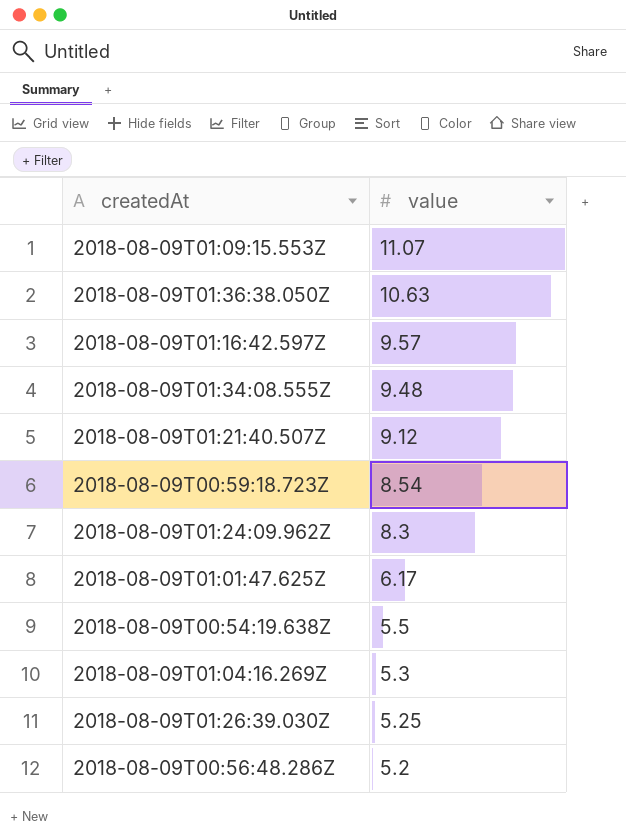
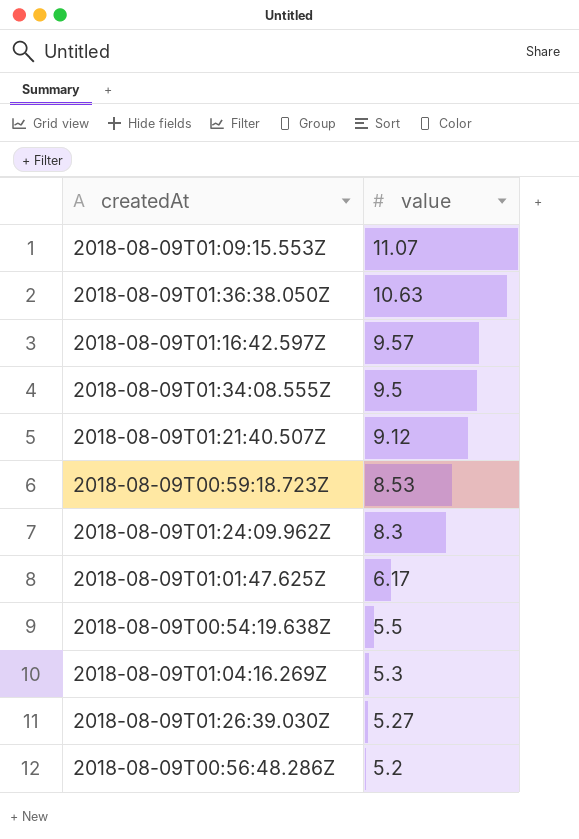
2018-08-09T01:34:08.555Z | value: 9.48 -> 9.5
2018-08-09T00:59:18.723Z | value: 8.54 -> 8.53
2018-08-09T01:26:39.030Z | value: 5.25 -> 5.27

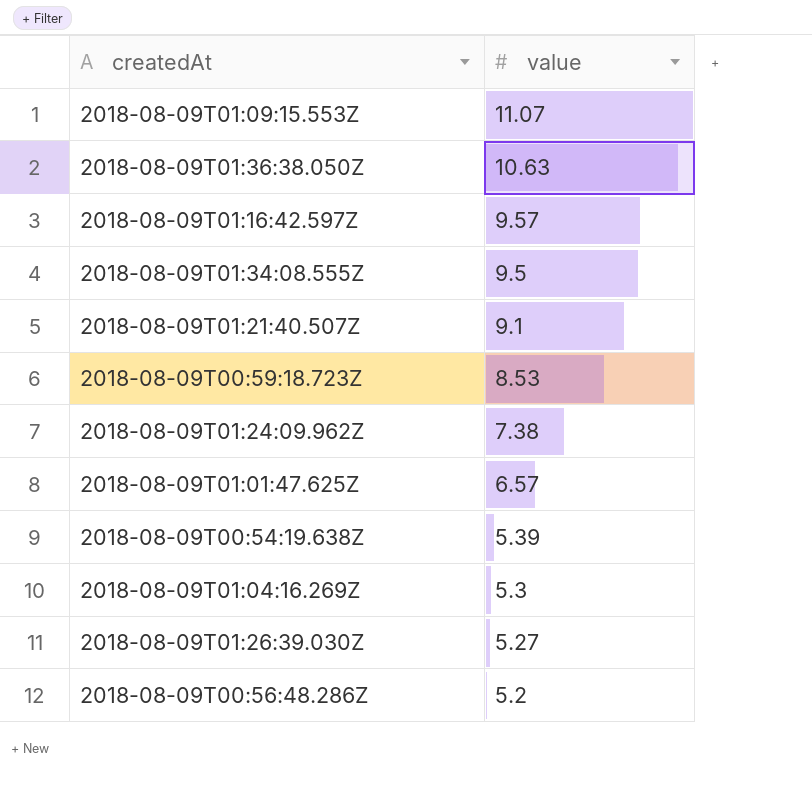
2018-08-09T01:21:40.507Z | value: 9.12 -> 9.1
2018-08-09T01:24:09.962Z | value: 8.3 -> 7.38
2018-08-09T01:01:47.625Z | value: 6.17 -> 6.57
2018-08-09T00:54:19.638Z | value: 5.5 -> 5.39

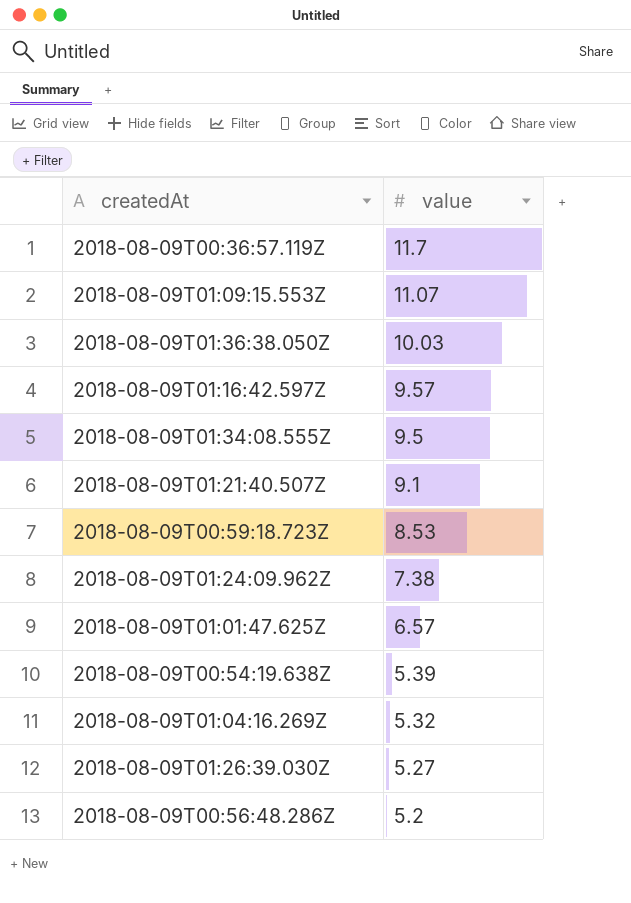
row 2018-08-09T00:36:57.119Z: none -> 11.7
2018-08-09T01:36:38.050Z | value: 10.63 -> 10.03
2018-08-09T01:04:16.269Z | value: 5.3 -> 5.32

